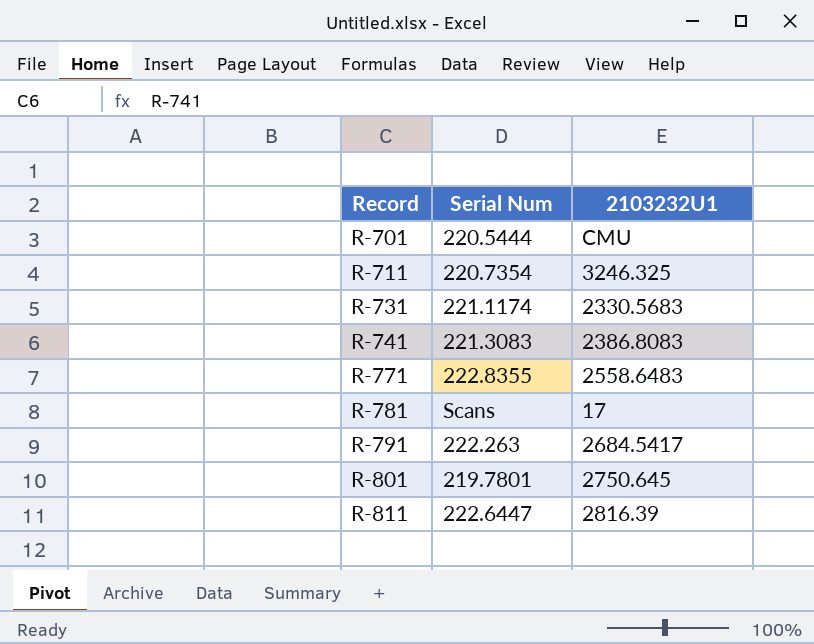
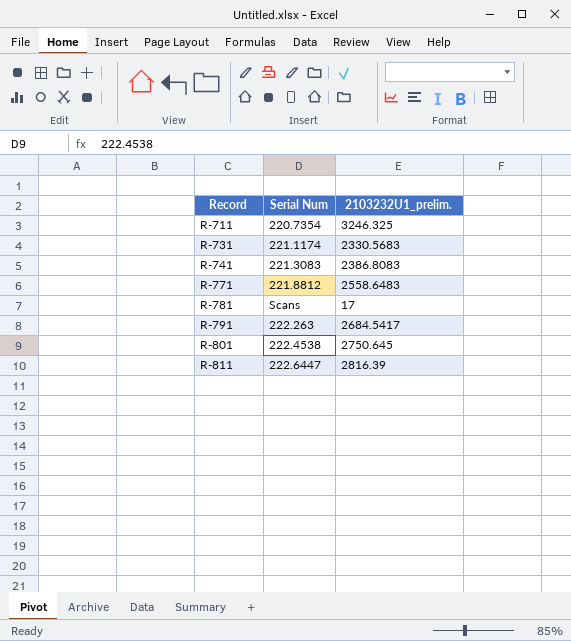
column name: 2103232U1 -> 2103232U1_prelim.
row R-701: 220.5444 | CMU -> none
R-771 | Serial Num: 222.8355 -> 221.8812
R-801 | Serial Num: 219.7801 -> 222.4538

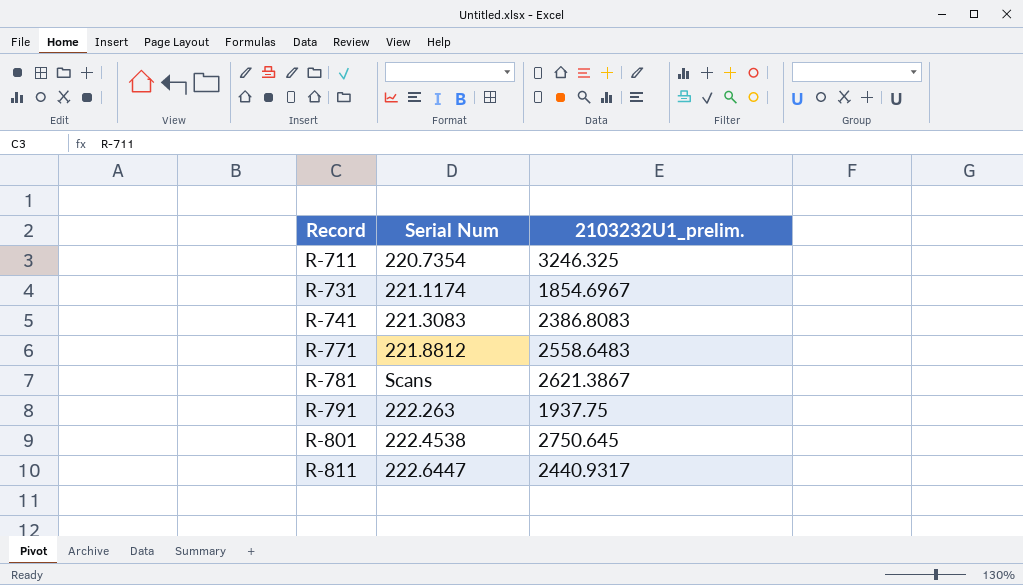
R-731 | 2103232U1_prelim.: 2330.5683 -> 1854.6967
R-781 | 2103232U1_prelim.: 17 -> 2621.3867
R-791 | 2103232U1_prelim.: 2684.5417 -> 1937.75
R-811 | 2103232U1_prelim.: 2816.39 -> 2440.9317

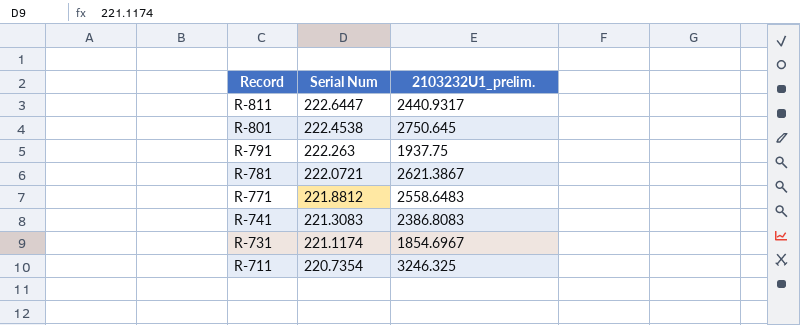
row order: Record ascending -> Record descending
R-781 | Serial Num: Scans -> 222.0721

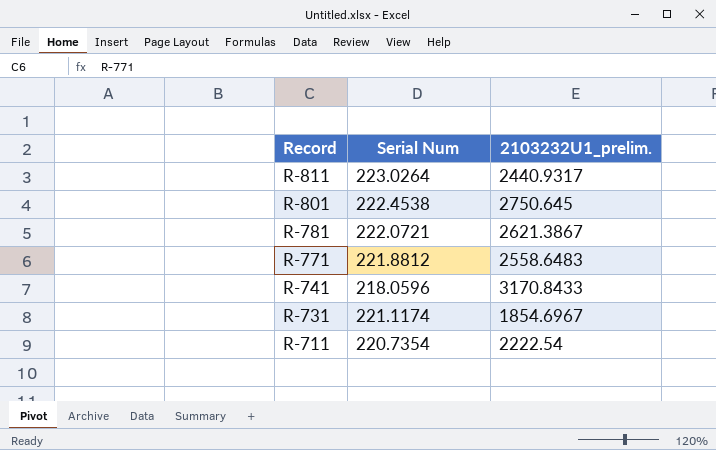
row R-791: 222.263 | 1937.75 -> none
R-811 | Serial Num: 222.6447 -> 223.0264
R-741 | Serial Num: 221.3083 -> 218.0596
R-741 | 2103232U1_prelim.: 2386.8083 -> 3170.8433
R-711 | 2103232U1_prelim.: 3246.325 -> 2222.54

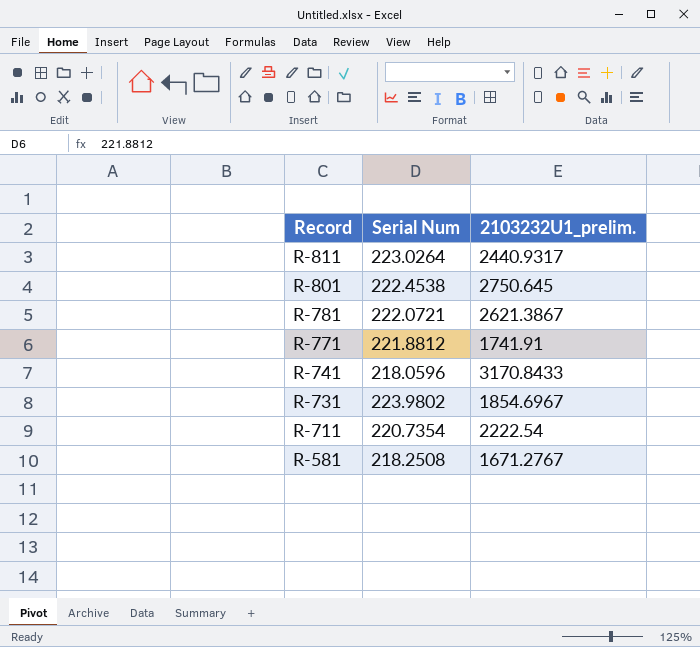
R-771 | 2103232U1_prelim.: 2558.6483 -> 1741.91
R-731 | Serial Num: 221.1174 -> 223.9802
row R-581: none -> 218.2508 | 1671.2767

